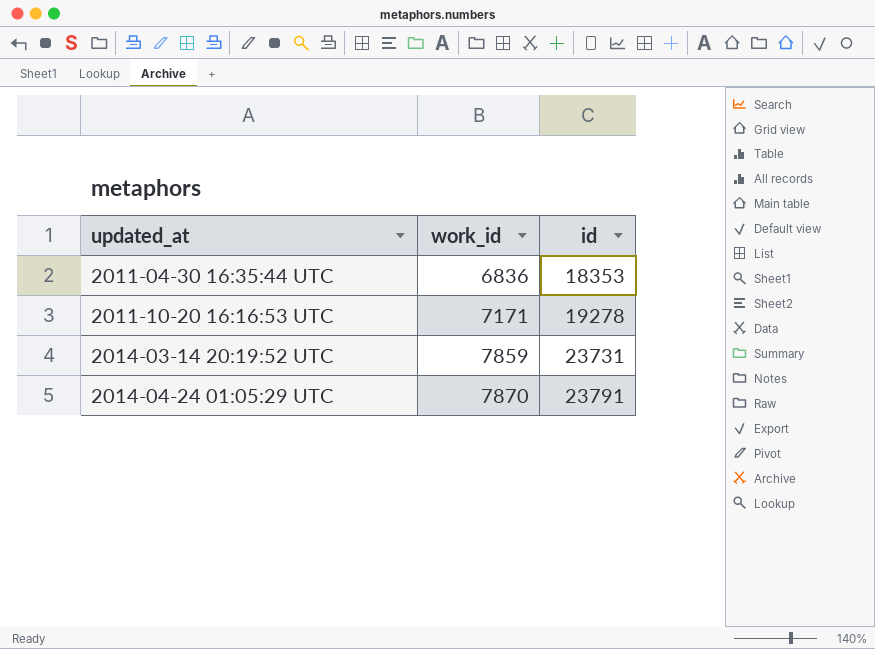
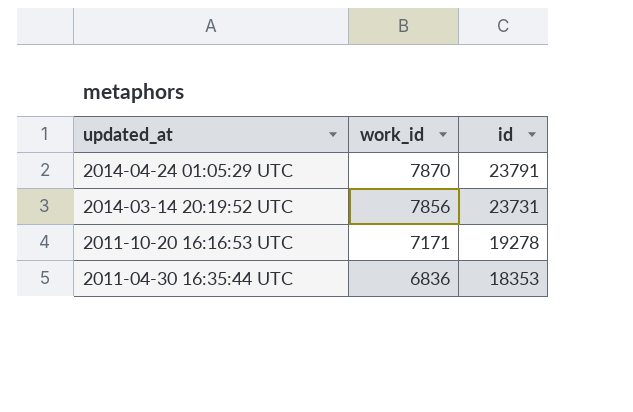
row order: updated_at ascending -> updated_at descending
2014-03-14 20:19:52 UTC | work_id: 7859 -> 7856

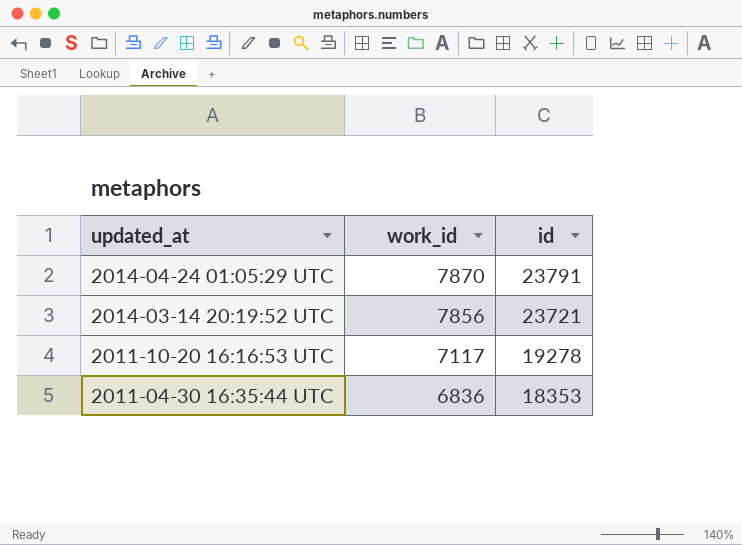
2014-03-14 20:19:52 UTC | id: 23731 -> 23721
2011-10-20 16:16:53 UTC | work_id: 7171 -> 7117

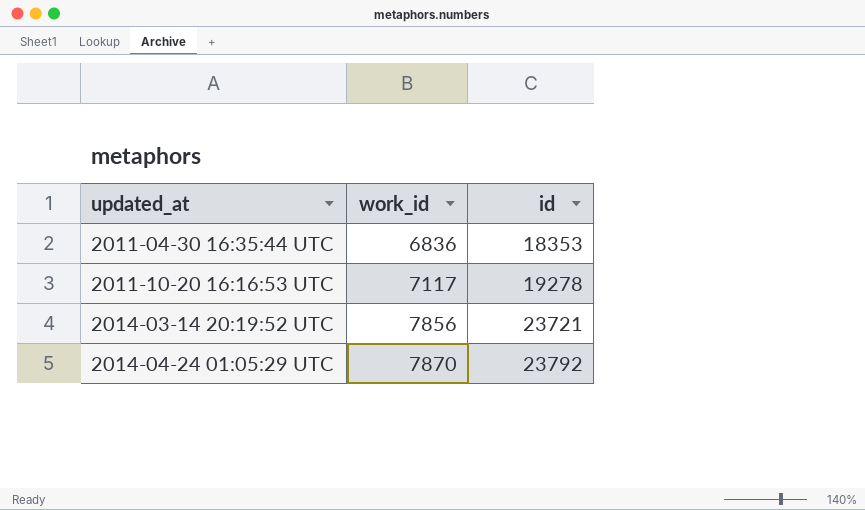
row order: updated_at descending -> updated_at ascending
2014-04-24 01:05:29 UTC | id: 23791 -> 23792

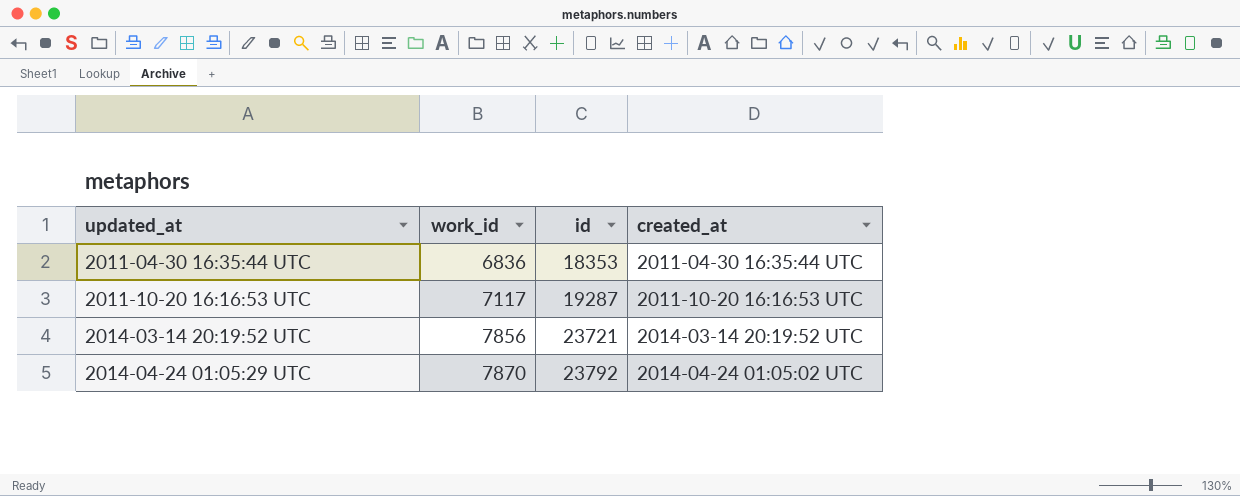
column created_at | position: none -> 4
2011-10-20 16:16:53 UTC | id: 19278 -> 19287

